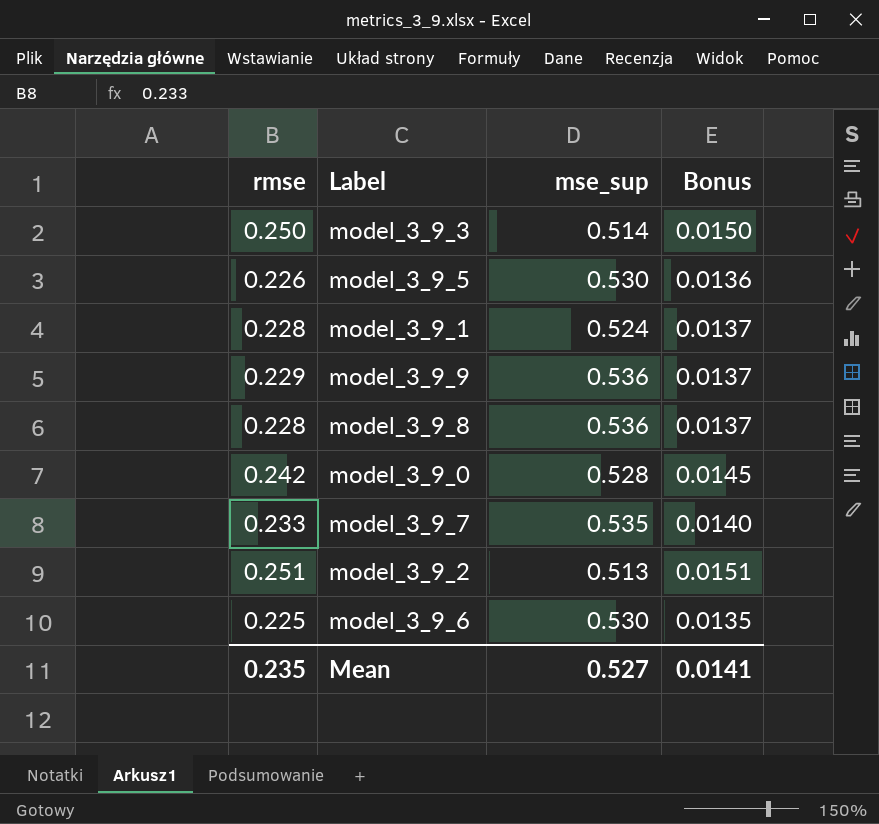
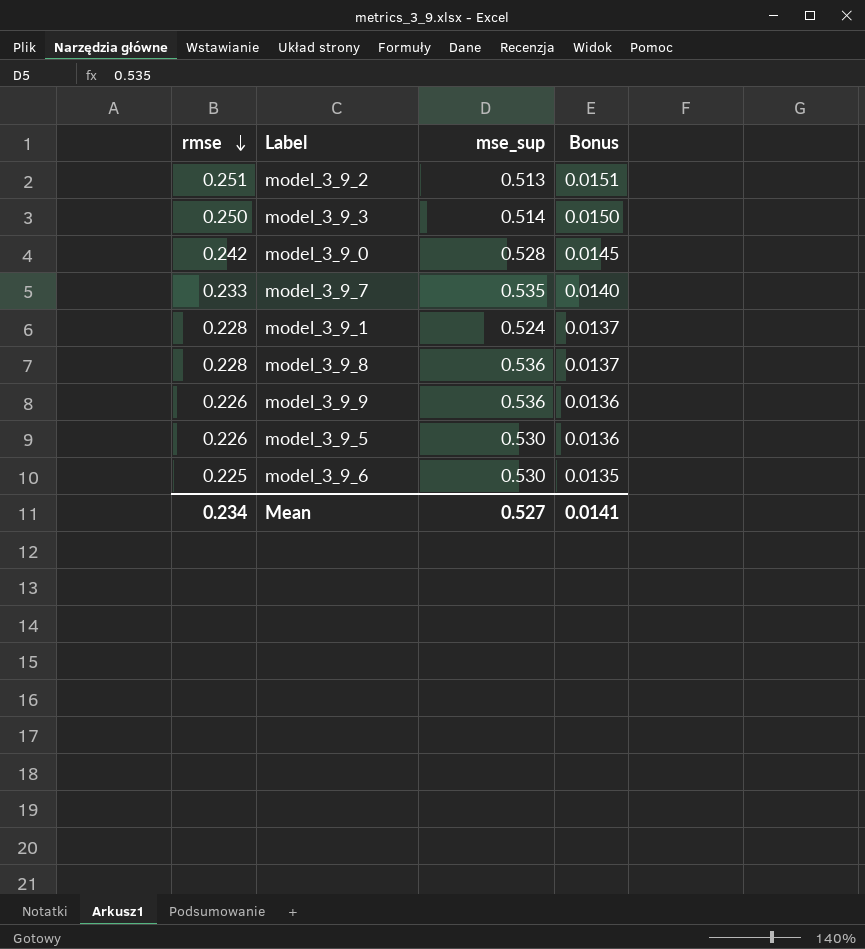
row order: none -> rmse descending
model_3_9_9 | rmse: 0.229 -> 0.226
model_3_9_9 | Bonus: 0.0137 -> 0.0136
Mean | rmse: 0.235 -> 0.234

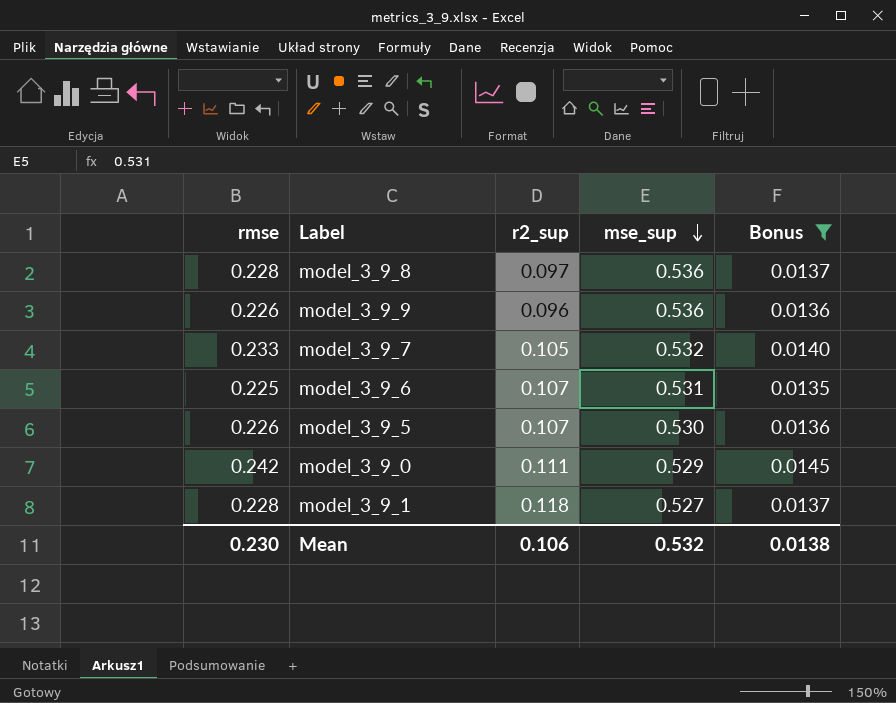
filter: none -> Bonus <= 0.0145
row order: rmse descending -> mse_sup descending
column r2_sup | position: none -> 3
model_3_9_7 | mse_sup: 0.535 -> 0.532
model_3_9_6 | mse_sup: 0.530 -> 0.531
model_3_9_0 | mse_sup: 0.528 -> 0.529
model_3_9_1 | mse_sup: 0.524 -> 0.527
Mean | rmse: 0.234 -> 0.230
Mean | mse_sup: 0.527 -> 0.532
Mean | Bonus: 0.0141 -> 0.0138

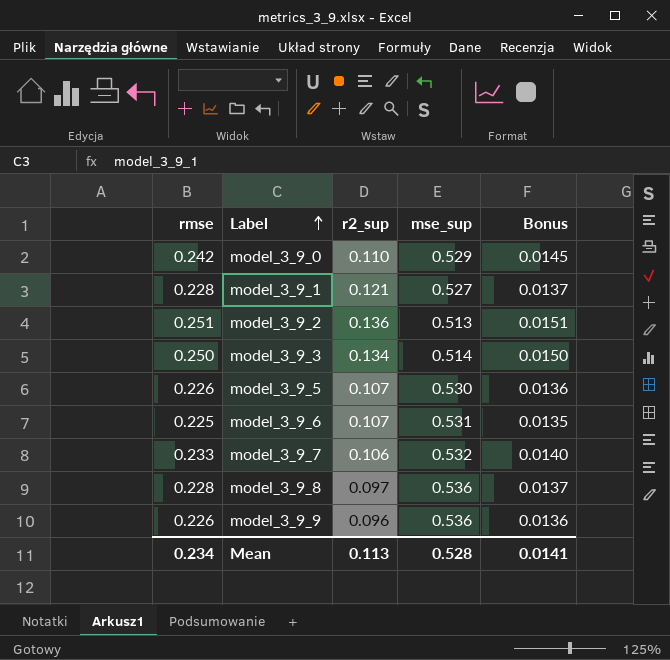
filter: Bonus <= 0.0145 -> none
row order: mse_sup descending -> Label ascending
model_3_9_0 | r2_sup: 0.111 -> 0.110
model_3_9_1 | r2_sup: 0.118 -> 0.121
model_3_9_7 | r2_sup: 0.105 -> 0.106
Mean | rmse: 0.230 -> 0.234
Mean | r2_sup: 0.106 -> 0.113
Mean | mse_sup: 0.532 -> 0.528
Mean | Bonus: 0.0138 -> 0.0141

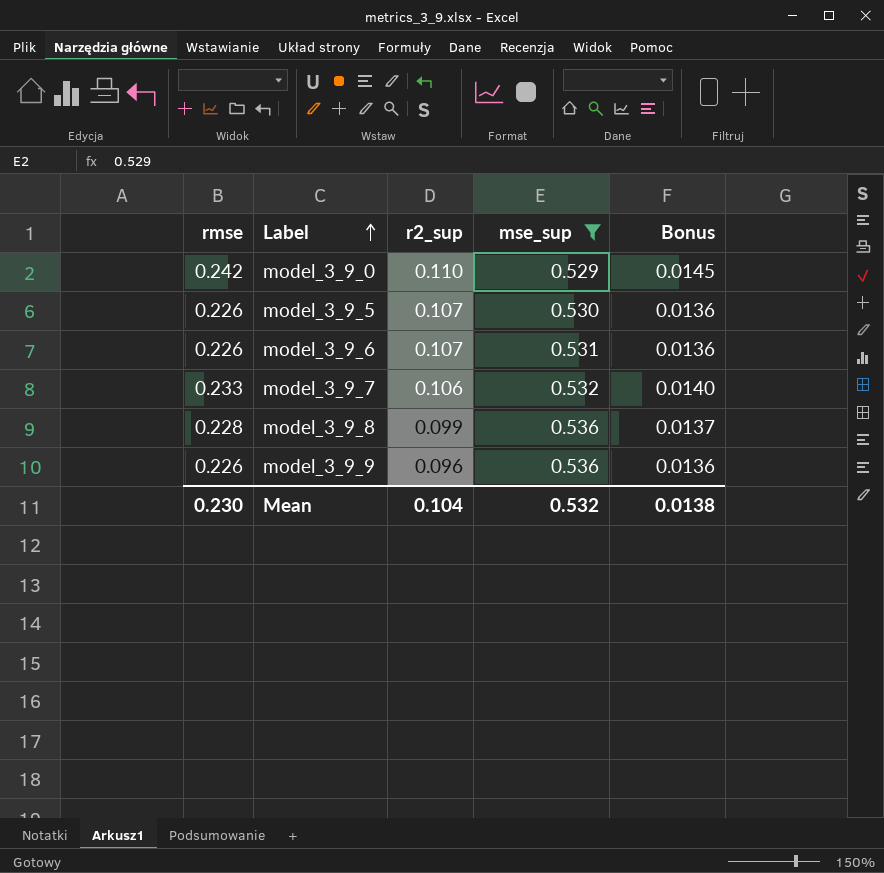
filter: none -> mse_sup >= 0.529
model_3_9_6 | rmse: 0.225 -> 0.226
model_3_9_6 | Bonus: 0.0135 -> 0.0136
model_3_9_8 | r2_sup: 0.097 -> 0.099
Mean | rmse: 0.234 -> 0.230
Mean | r2_sup: 0.113 -> 0.104
Mean | mse_sup: 0.528 -> 0.532
Mean | Bonus: 0.0141 -> 0.0138

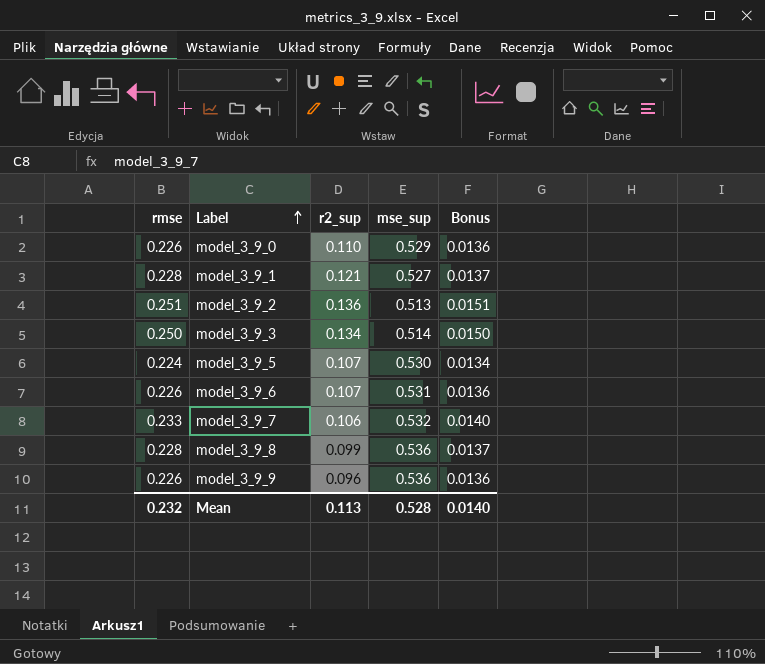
filter: mse_sup >= 0.529 -> none
model_3_9_0 | rmse: 0.242 -> 0.226
model_3_9_0 | Bonus: 0.0145 -> 0.0136
model_3_9_5 | rmse: 0.226 -> 0.224
model_3_9_5 | Bonus: 0.0136 -> 0.0134
Mean | rmse: 0.230 -> 0.232
Mean | r2_sup: 0.104 -> 0.113
Mean | mse_sup: 0.532 -> 0.528
Mean | Bonus: 0.0138 -> 0.0140

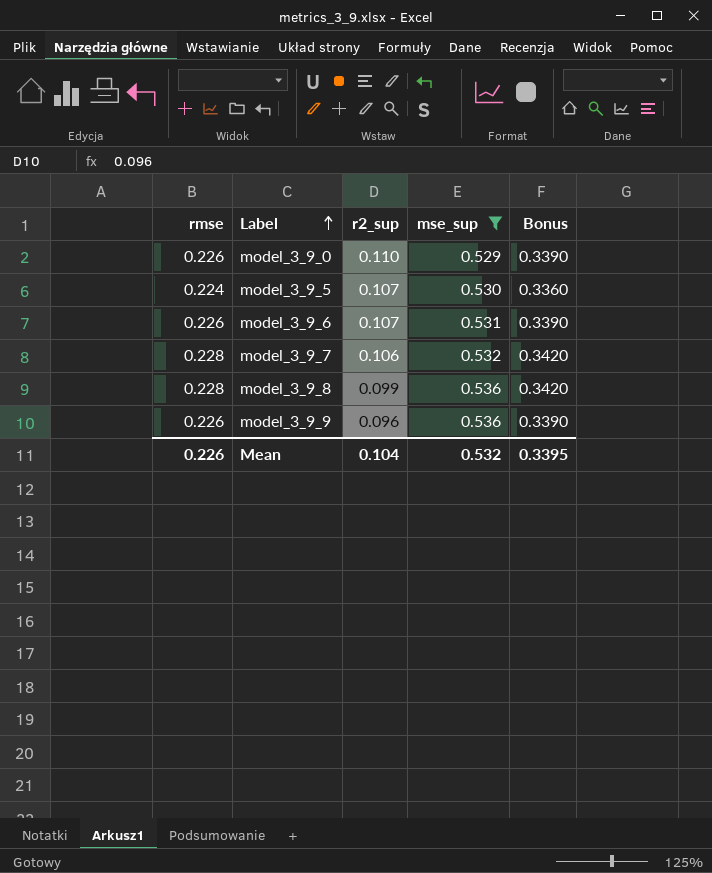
filter: none -> mse_sup >= 0.529
column Bonus | formula: [rmse] * 0.06 -> [rmse] * 1.5
model_3_9_7 | rmse: 0.233 -> 0.228
Mean | rmse: 0.232 -> 0.226
Mean | r2_sup: 0.113 -> 0.104
Mean | mse_sup: 0.528 -> 0.532
Mean | Bonus: 0.0140 -> 0.3395

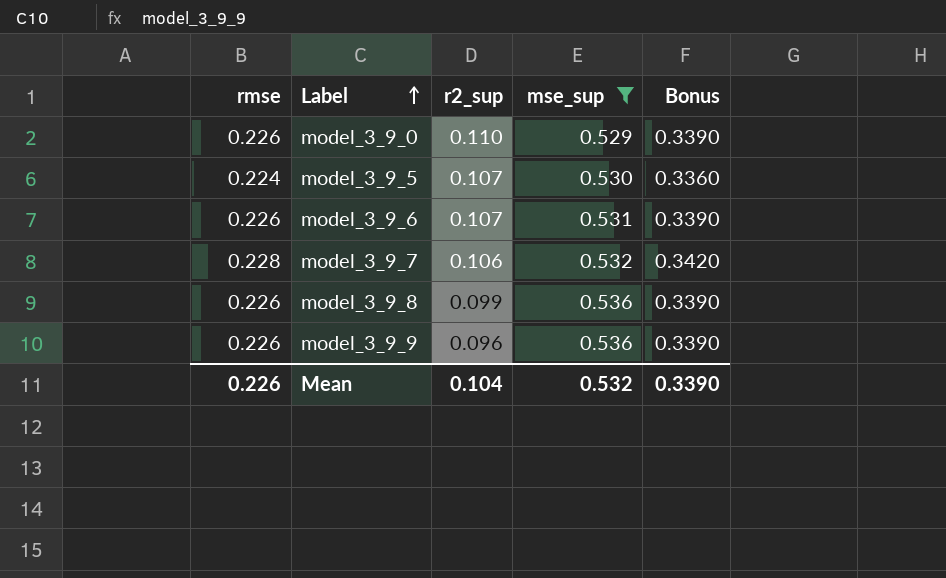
model_3_9_8 | rmse: 0.228 -> 0.226
model_3_9_8 | Bonus: 0.3420 -> 0.3390
Mean | Bonus: 0.3395 -> 0.3390

